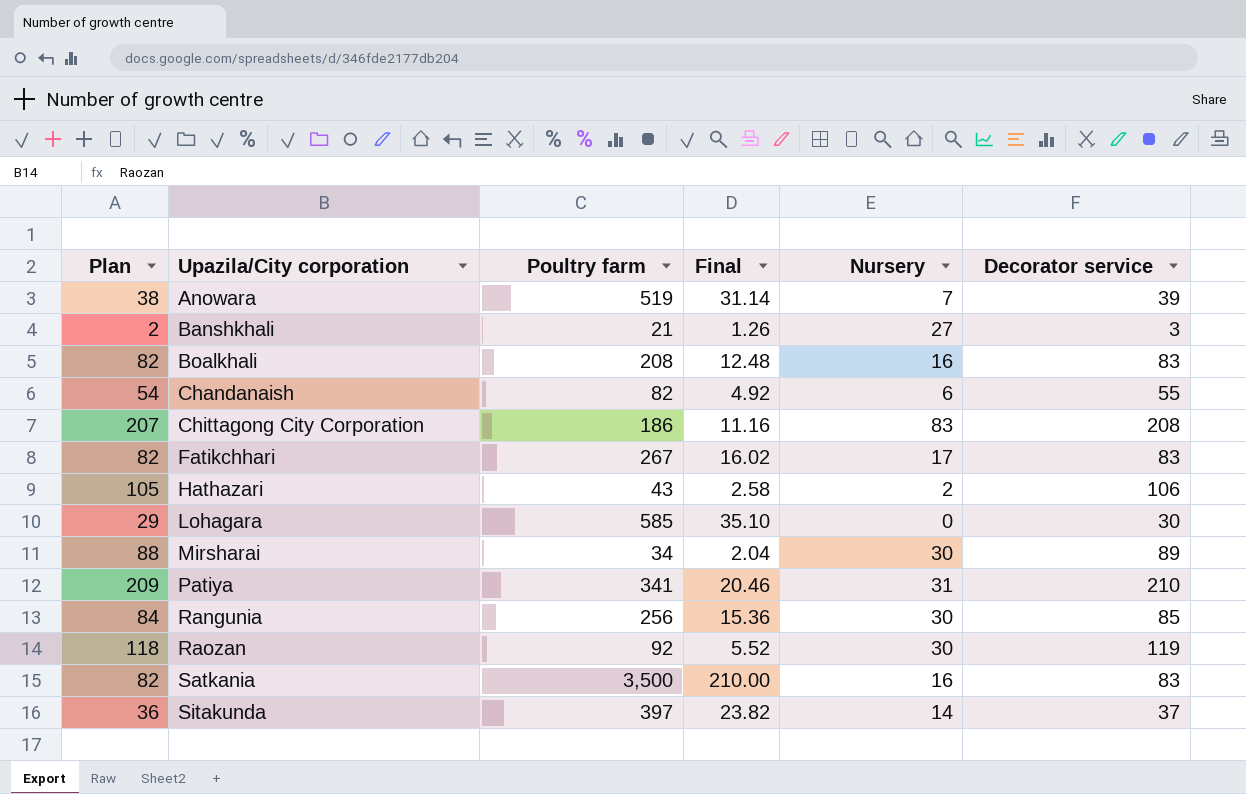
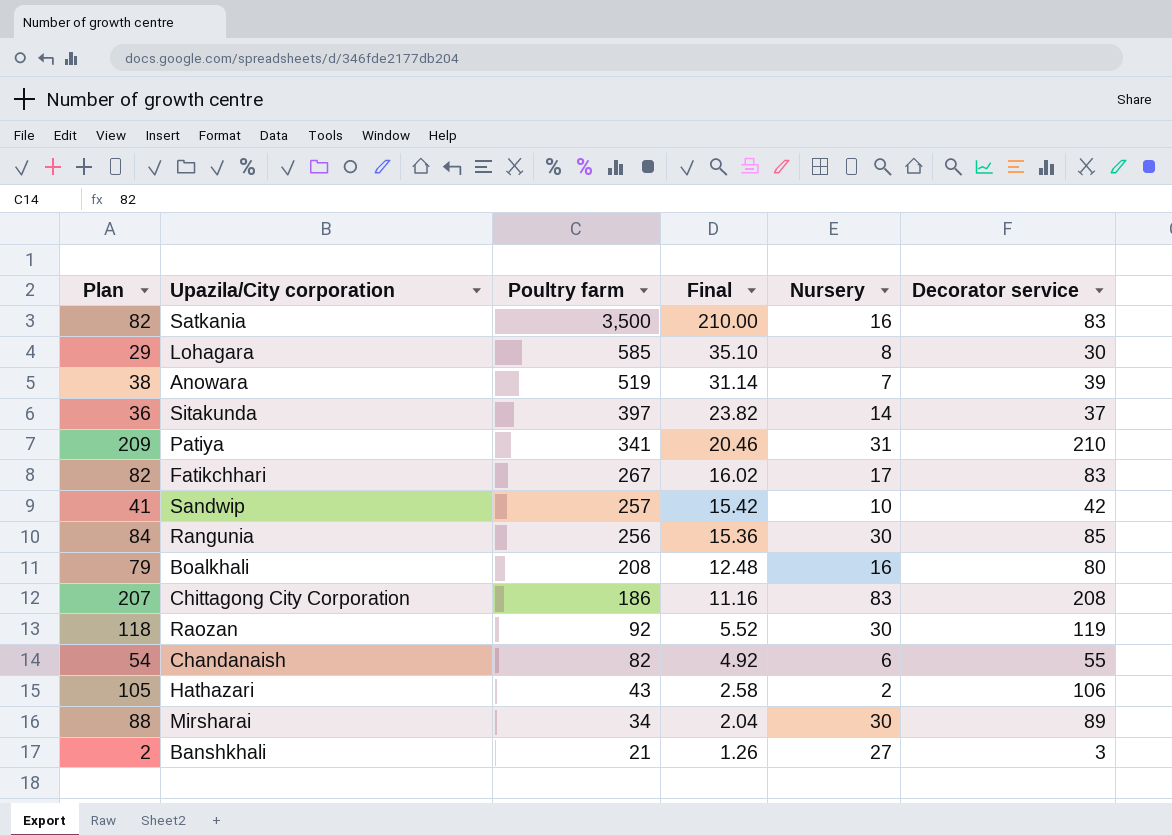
row order: Upazila/City corporation ascending -> Poultry farm descending
Lohagara | Nursery: 0 -> 8
row Sandwip: none -> 41 | 257 | 15.42 | 10 | 42
Boalkhali | Plan: 82 -> 79
Boalkhali | Decorator service: 83 -> 80

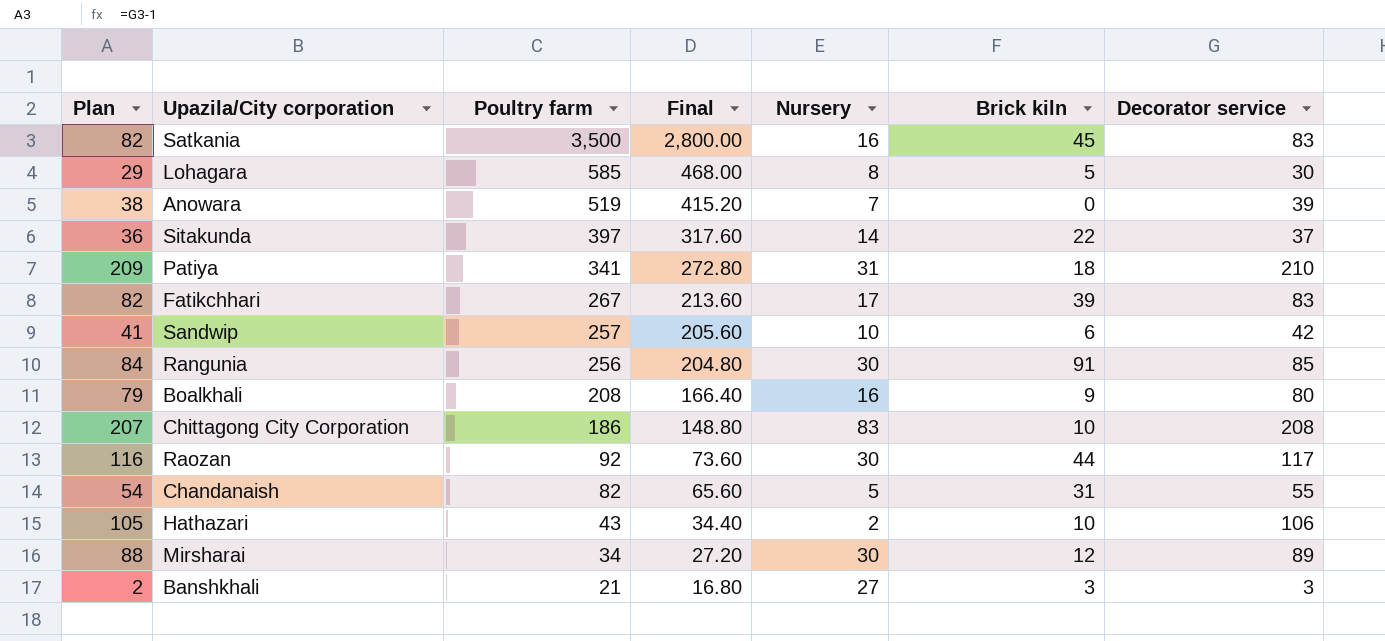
column Final | formula: [Poultry farm] * 0.06 -> [Poultry farm] * 0.8
column Brick kiln | position: none -> 6
Raozan | Plan: 118 -> 116
Raozan | Decorator service: 119 -> 117
Chandanaish | Nursery: 6 -> 5

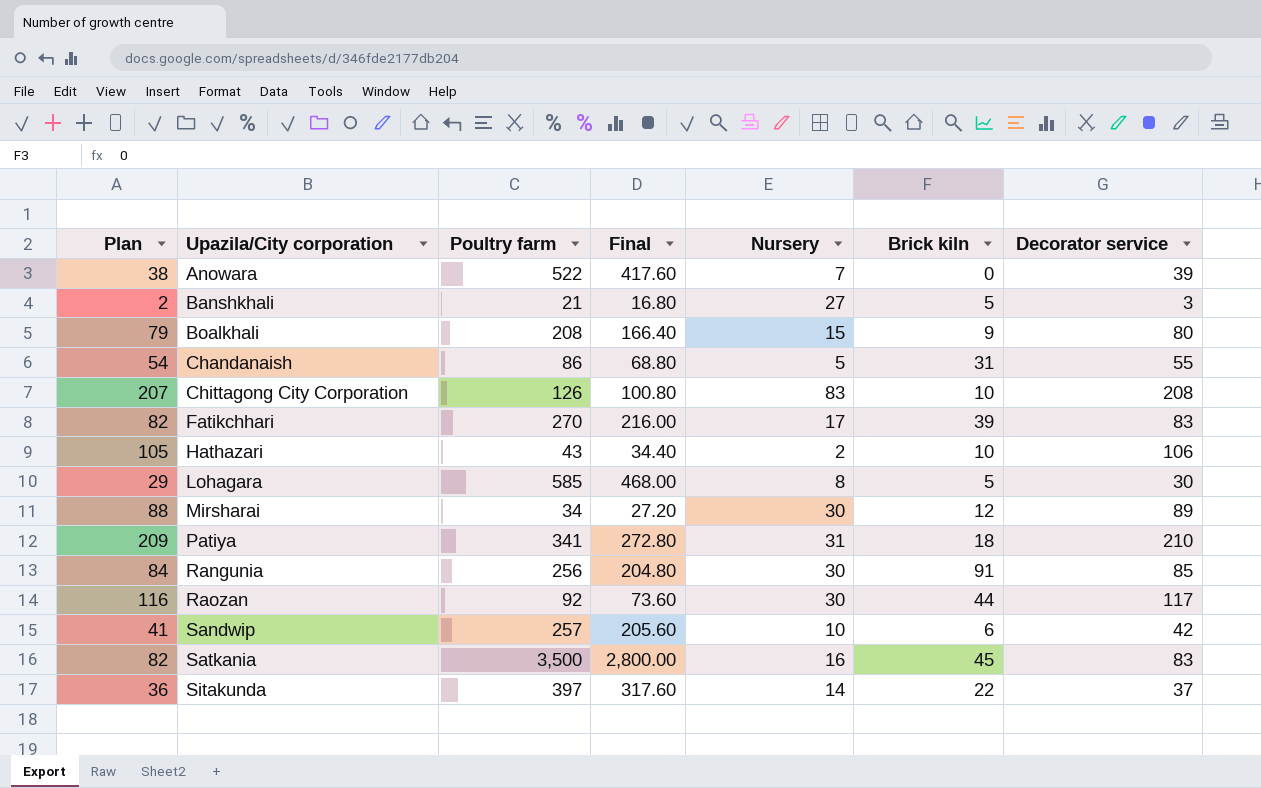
row order: Poultry farm descending -> Upazila/City corporation ascending
Anowara | Poultry farm: 519 -> 522
Anowara | Final: 415.20 -> 417.60
Banshkhali | Brick kiln: 3 -> 5
Boalkhali | Nursery: 16 -> 15
Chandanaish | Poultry farm: 82 -> 86
Chandanaish | Final: 65.60 -> 68.80
Chittagong City Corporation | Poultry farm: 186 -> 126
Chittagong City Corporation | Final: 148.80 -> 100.80
Fatikchhari | Poultry farm: 267 -> 270
Fatikchhari | Final: 213.60 -> 216.00

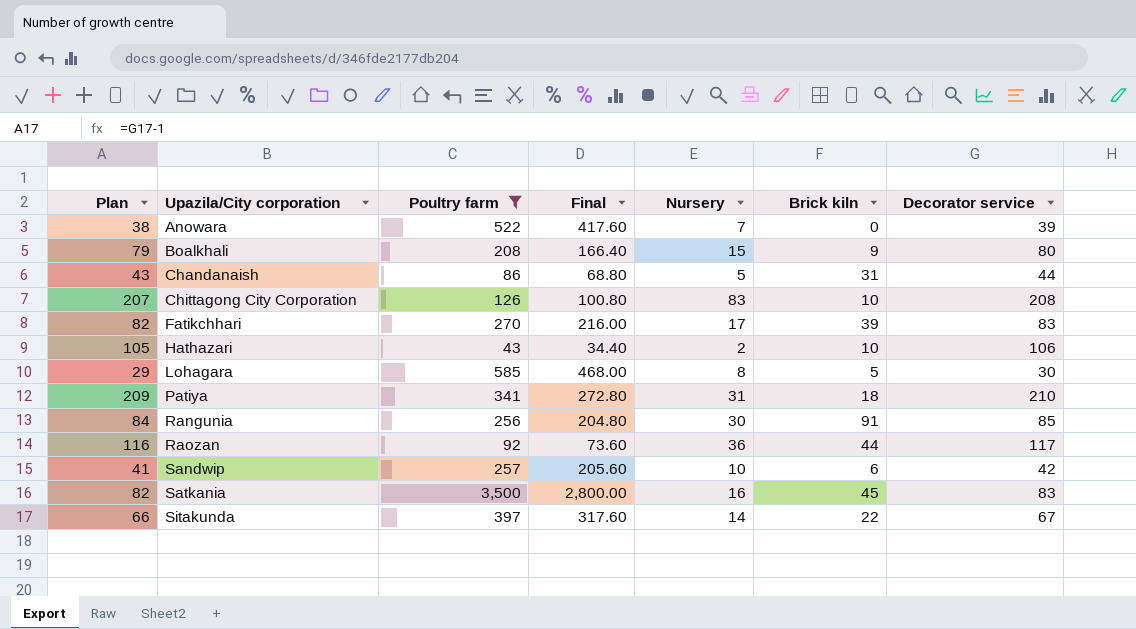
filter: none -> Poultry farm >= 43
Chandanaish | Plan: 54 -> 43
Chandanaish | Decorator service: 55 -> 44
Raozan | Nursery: 30 -> 36
Sitakunda | Plan: 36 -> 66
Sitakunda | Decorator service: 37 -> 67

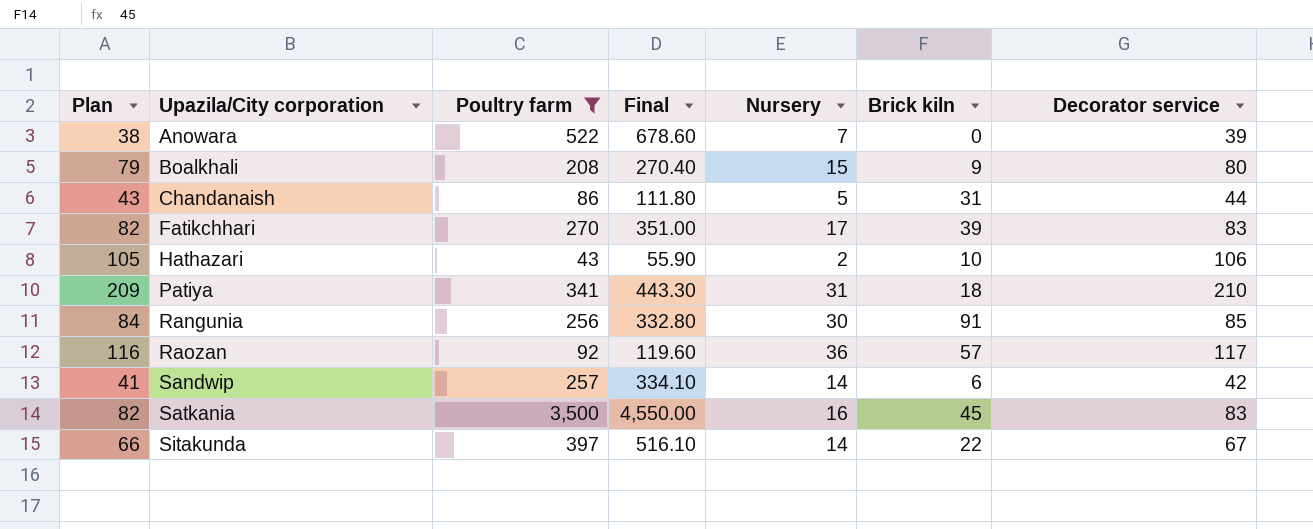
column Final | formula: [Poultry farm] * 0.8 -> [Poultry farm] * 1.3
row Chittagong City Corporation: 207 | 126 | 100.80 | 83 | 10 | 208 -> none
row Lohagara: 29 | 585 | 468.00 | 8 | 5 | 30 -> none
Raozan | Brick kiln: 44 -> 57
Sandwip | Nursery: 10 -> 14

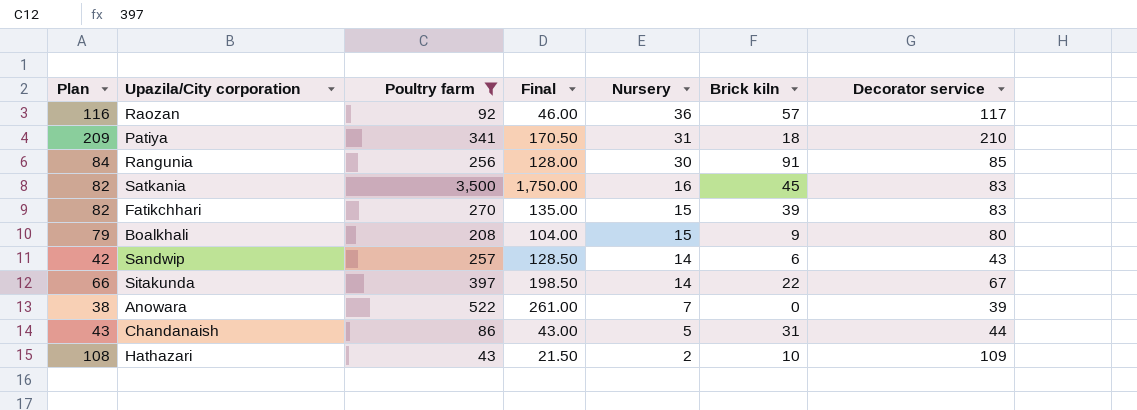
row order: Upazila/City corporation ascending -> Nursery descending
column Final | formula: [Poultry farm] * 1.3 -> [Poultry farm] * 0.5
Fatikchhari | Nursery: 17 -> 15
Sandwip | Plan: 41 -> 42
Sandwip | Decorator service: 42 -> 43
Hathazari | Plan: 105 -> 108
Hathazari | Decorator service: 106 -> 109

